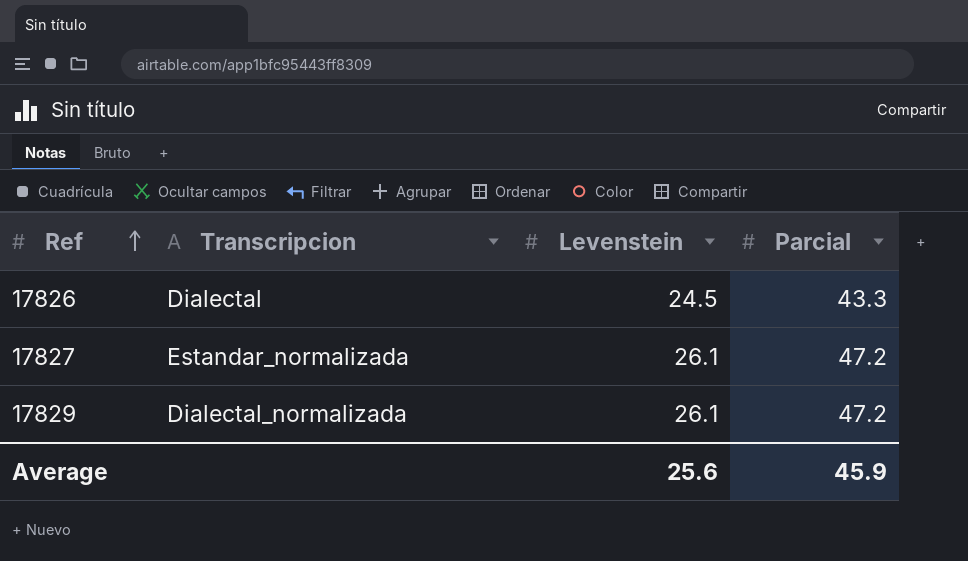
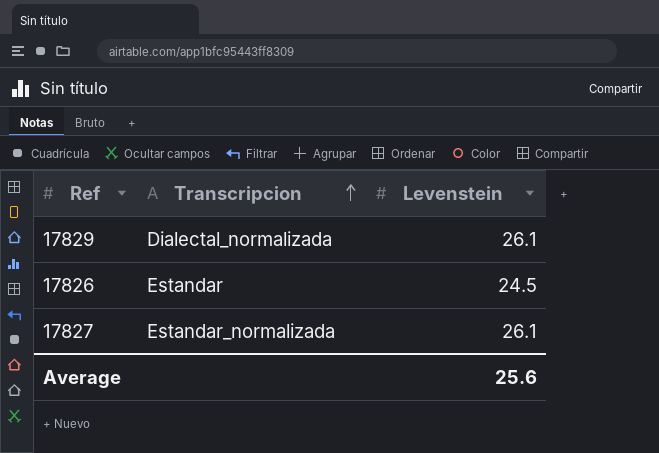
row order: Ref ascending -> Transcripcion ascending
column Parcial | position: 4 -> none
17826 | Transcripcion: Dialectal -> Estandar

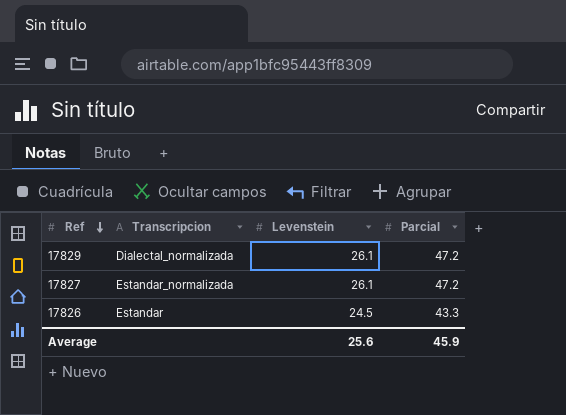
row order: Transcripcion ascending -> Ref descending
column Parcial | position: none -> 4

